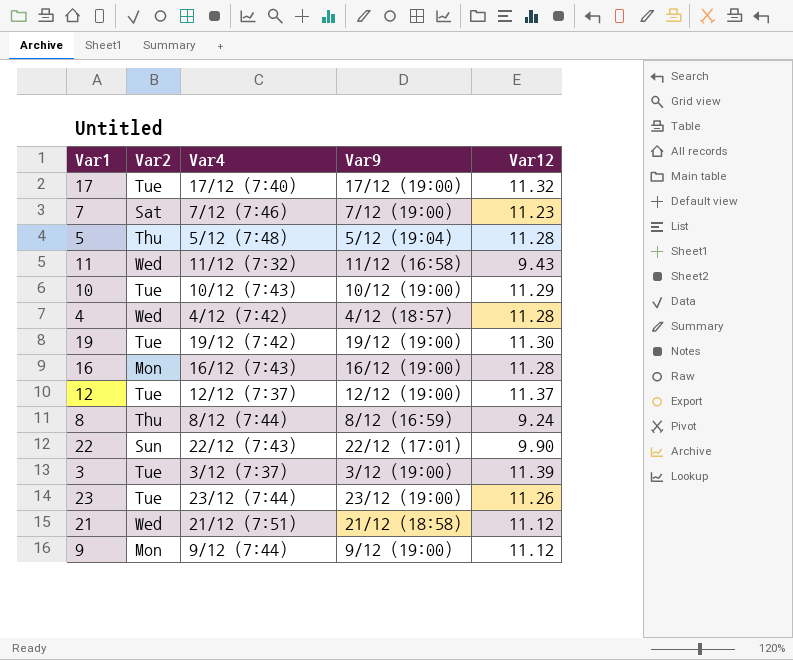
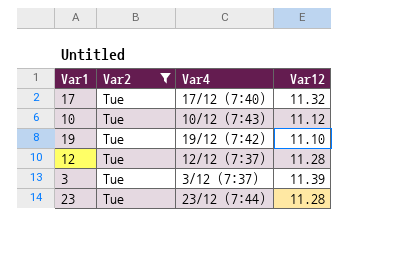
filter: none -> Var2 = Tue
column Var9 | position: 4 -> none
10 | Var12: 11.29 -> 11.12
19 | Var12: 11.30 -> 11.10
12 | Var12: 11.37 -> 11.28
23 | Var12: 11.26 -> 11.28

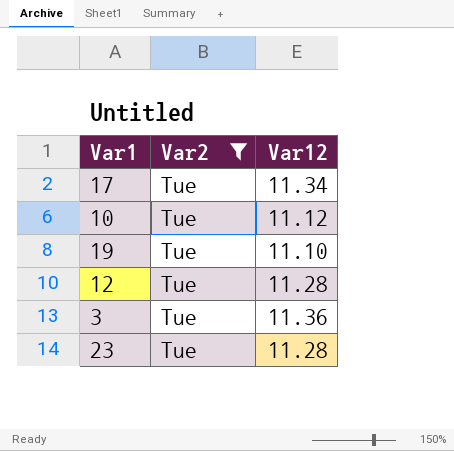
column Var4 | position: 3 -> none
17 | Var12: 11.32 -> 11.34
3 | Var12: 11.39 -> 11.36

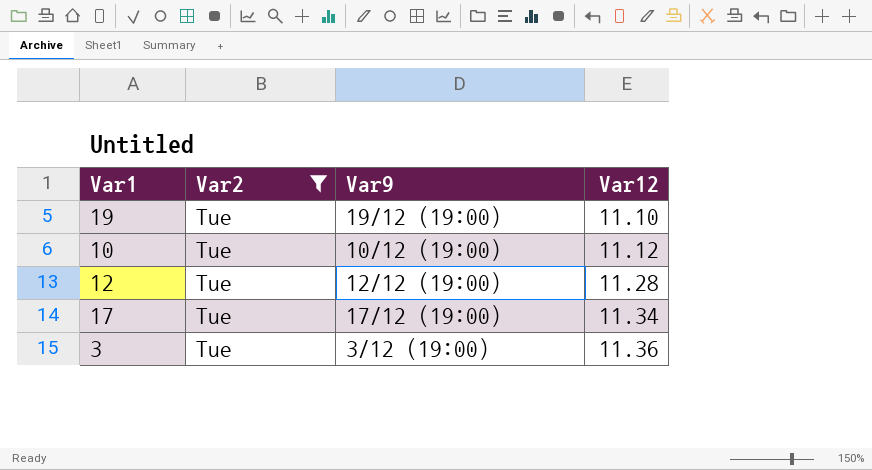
row order: none -> Var12 ascending
column Var9 | position: none -> 3
row 23: Tue | 11.28 -> none

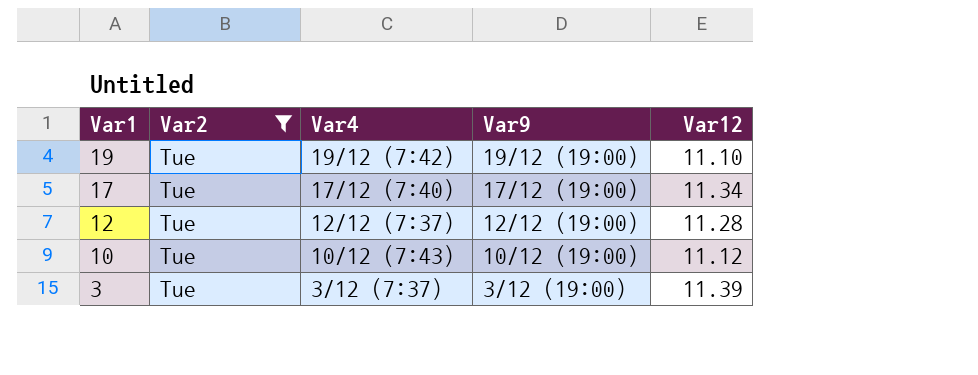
row order: Var12 ascending -> Var1 descending
column Var4 | position: none -> 3
3 | Var12: 11.36 -> 11.39

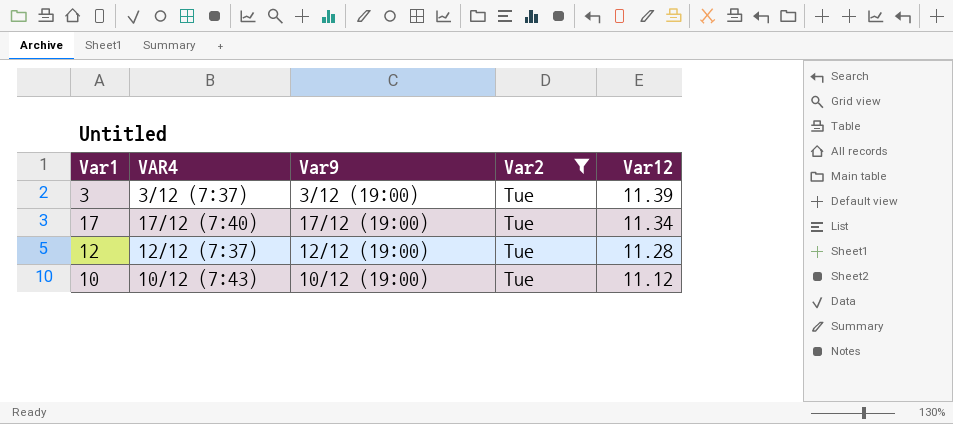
row order: Var1 descending -> Var12 descending
column name: Var4 -> VAR4
column Var2 | position: 2 -> 4
row 19: Tue | 19/12 (7:42) | 19/12 (19:00) | 11.10 -> none

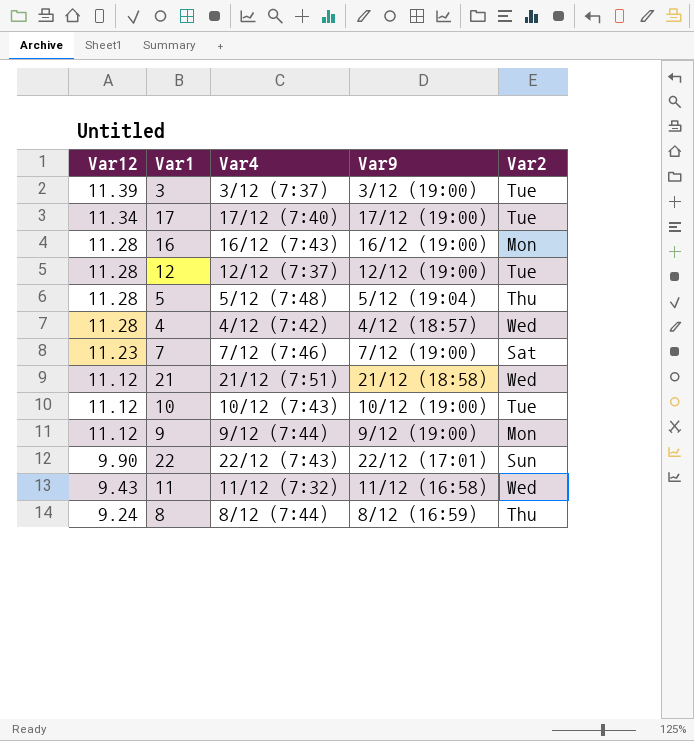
filter: Var2 = Tue -> none
column Var12 | position: 5 -> 1
column name: VAR4 -> Var4

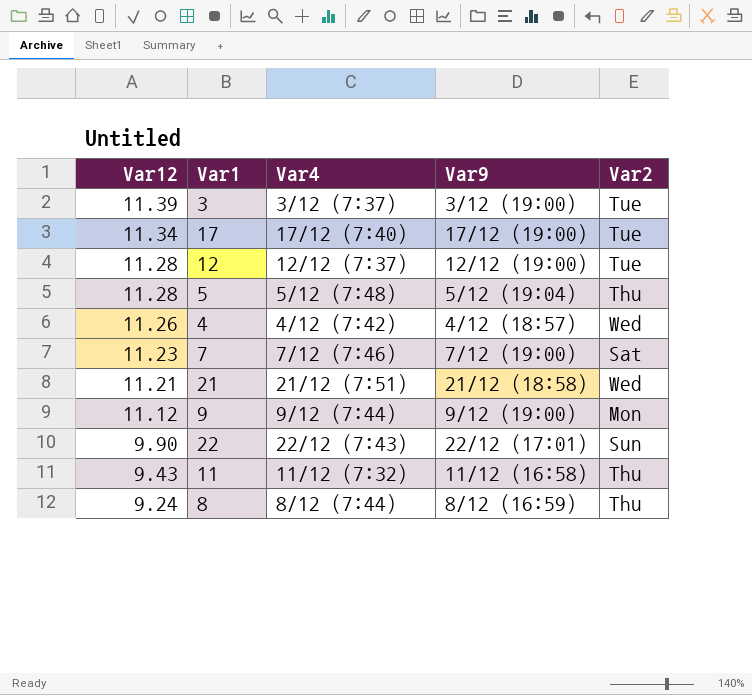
row 16: 11.28 | 16/12 (7:43) | 16/12 (19:00) | Mon -> none
row 10: 11.12 | 10/12 (7:43) | 10/12 (19:00) | Tue -> none
4 | Var12: 11.28 -> 11.26
21 | Var12: 11.12 -> 11.21
11 | Var2: Wed -> Thu

